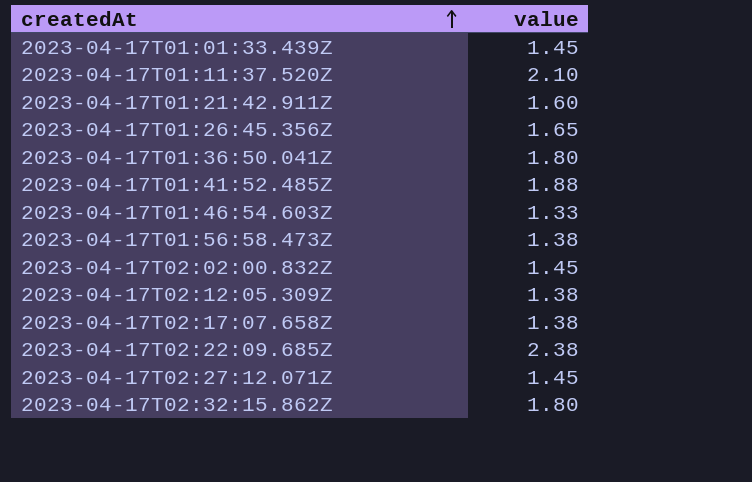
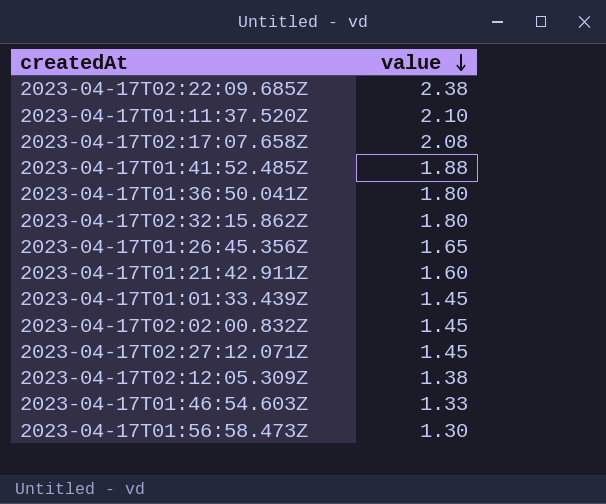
row order: createdAt ascending -> value descending
2023-04-17T02:17:07.658Z | value: 1.38 -> 2.08
2023-04-17T01:56:58.473Z | value: 1.38 -> 1.30

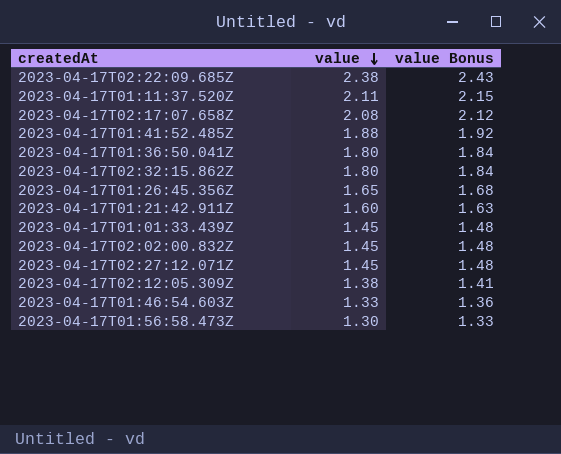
column value Bonus | formula: none -> [value] * 1.02
2023-04-17T01:11:37.520Z | value: 2.10 -> 2.11

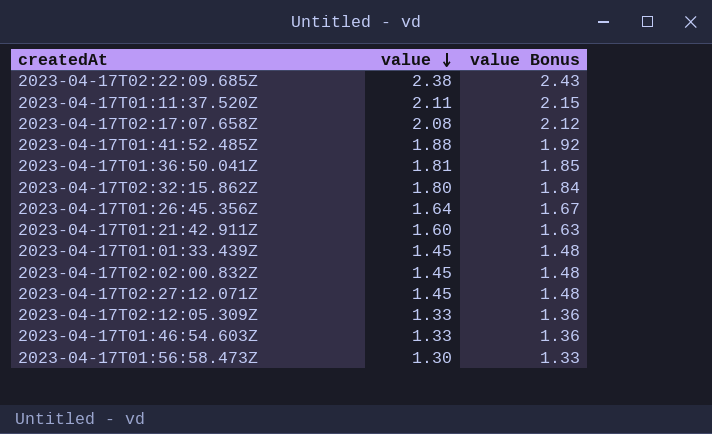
2023-04-17T01:36:50.041Z | value: 1.80 -> 1.81
2023-04-17T01:36:50.041Z | value Bonus: 1.84 -> 1.85
2023-04-17T01:26:45.356Z | value: 1.65 -> 1.64
2023-04-17T01:26:45.356Z | value Bonus: 1.68 -> 1.67
2023-04-17T02:12:05.309Z | value: 1.38 -> 1.33
2023-04-17T02:12:05.309Z | value Bonus: 1.41 -> 1.36

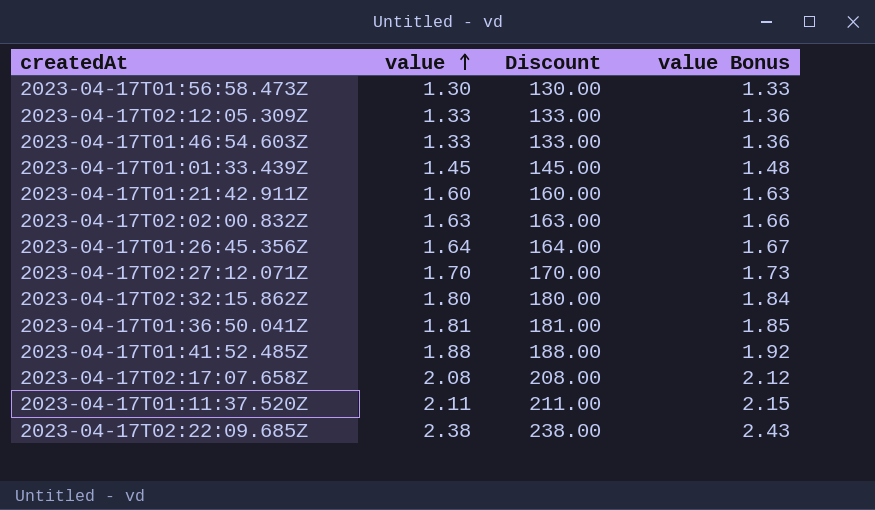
row order: value descending -> value ascending
column Discount | formula: none -> [value] * 100
2023-04-17T02:02:00.832Z | value: 1.45 -> 1.63
2023-04-17T02:02:00.832Z | value Bonus: 1.48 -> 1.66
2023-04-17T02:27:12.071Z | value: 1.45 -> 1.70
2023-04-17T02:27:12.071Z | value Bonus: 1.48 -> 1.73

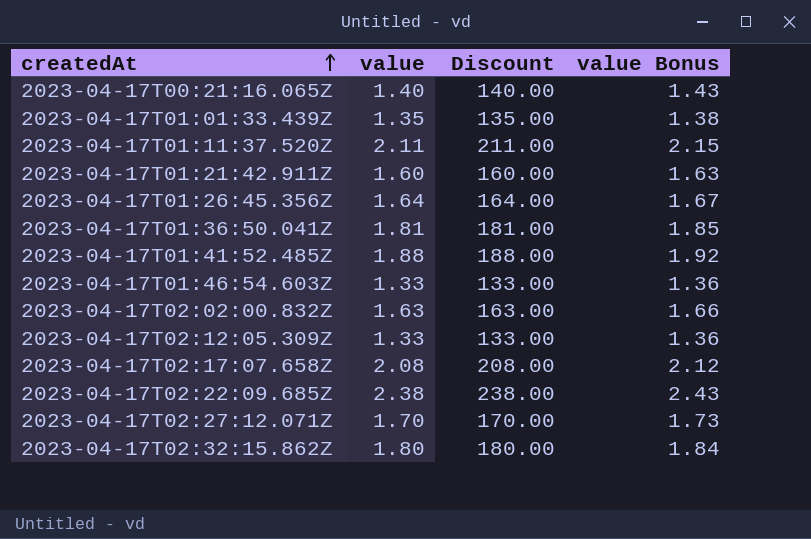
row order: value ascending -> createdAt ascending
row 2023-04-17T01:56:58.473Z: 1.30 | 130.00 | 1.33 -> none
row 2023-04-17T00:21:16.065Z: none -> 1.40 | 140.00 | 1.43
2023-04-17T01:01:33.439Z | value: 1.45 -> 1.35
2023-04-17T01:01:33.439Z | Discount: 145.00 -> 135.00
2023-04-17T01:01:33.439Z | value Bonus: 1.48 -> 1.38

